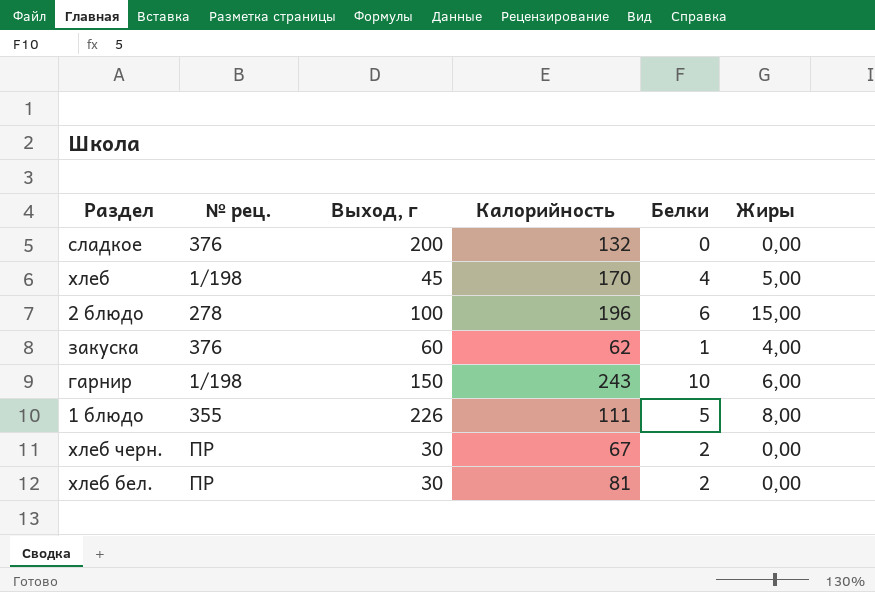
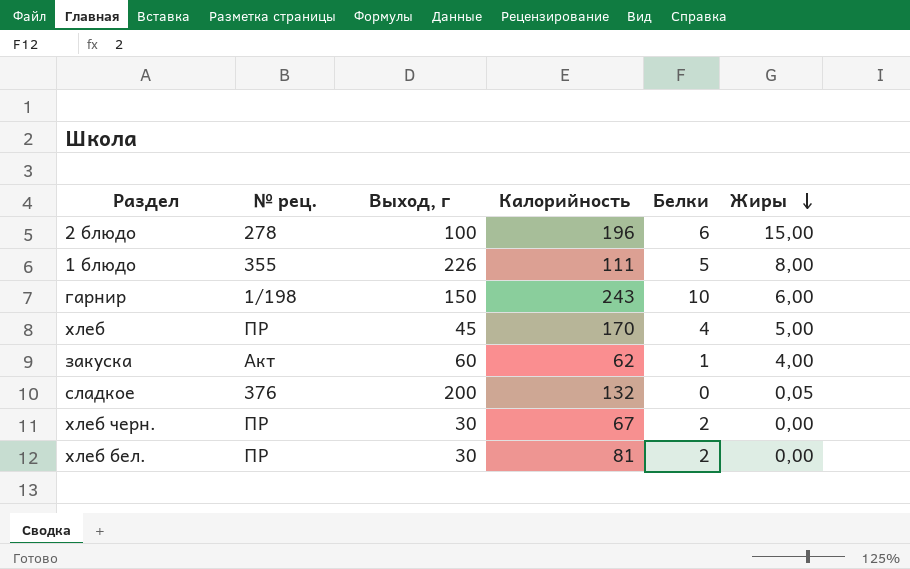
row order: none -> Жиры descending
хлеб | № рец.: 1/198 -> ПР
закуска | № рец.: 376 -> Акт
сладкое | Жиры: 0,00 -> 0,05

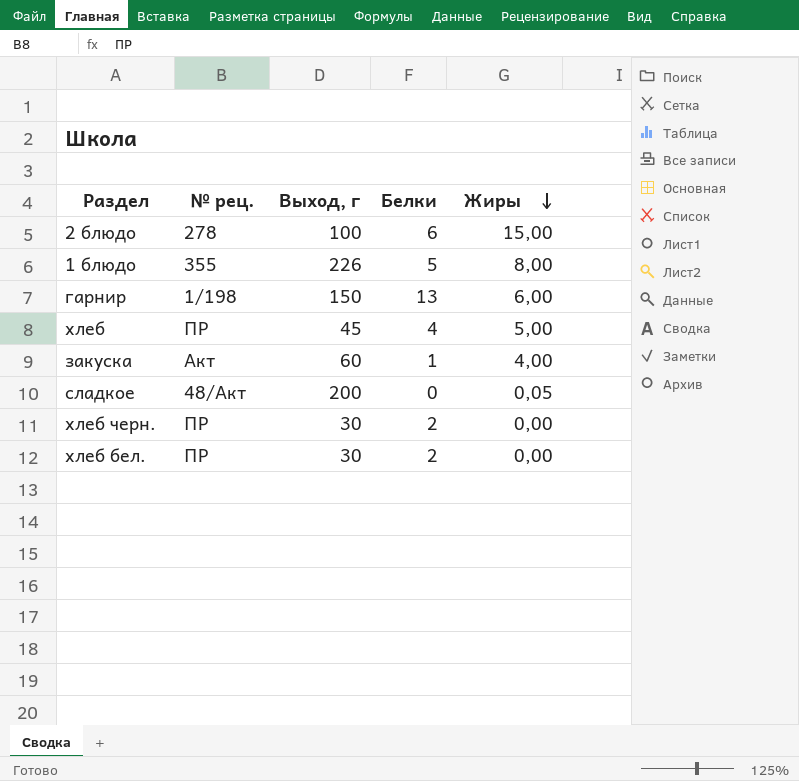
column Калорийность | position: 4 -> none
гарнир | Белки: 10 -> 13
сладкое | № рец.: 376 -> 48/Акт

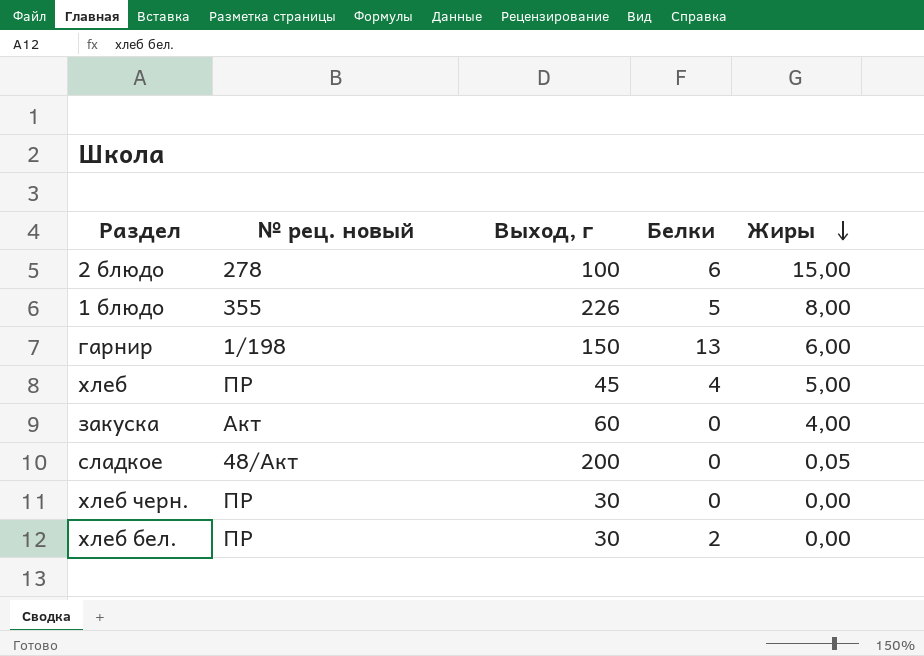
column name: № рец. -> № рец. новый
закуска | Белки: 1 -> 0
хлеб черн. | Белки: 2 -> 0

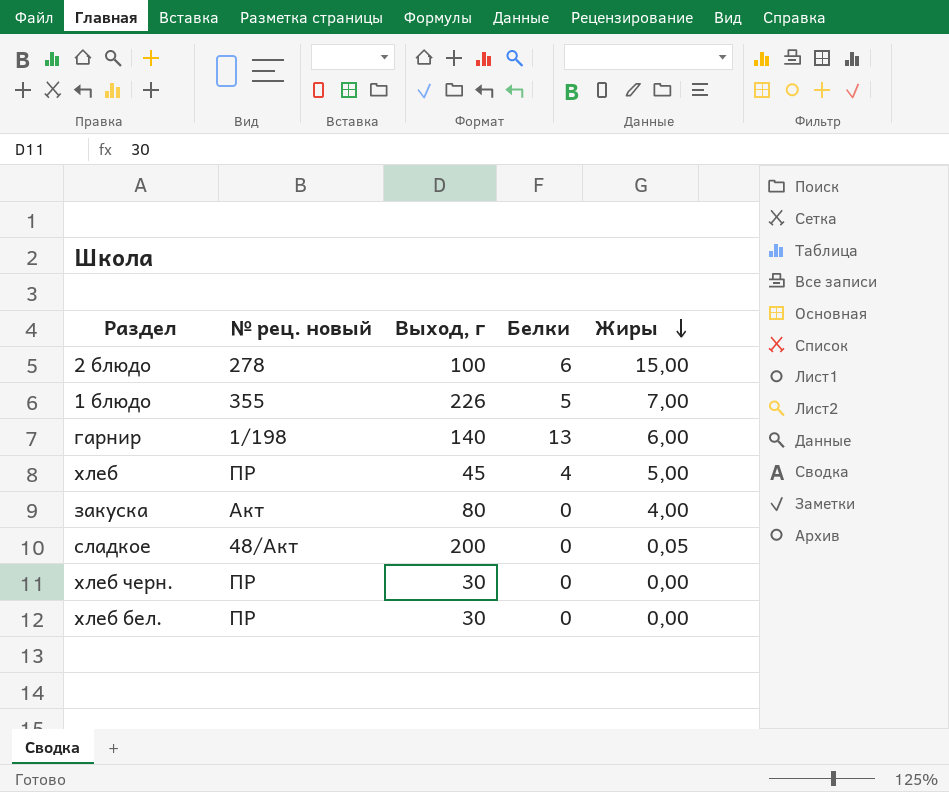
1 блюдо | Жиры: 8,00 -> 7,00
гарнир | Выход, г: 150 -> 140
закуска | Выход, г: 60 -> 80
хлеб бел. | Белки: 2 -> 0

